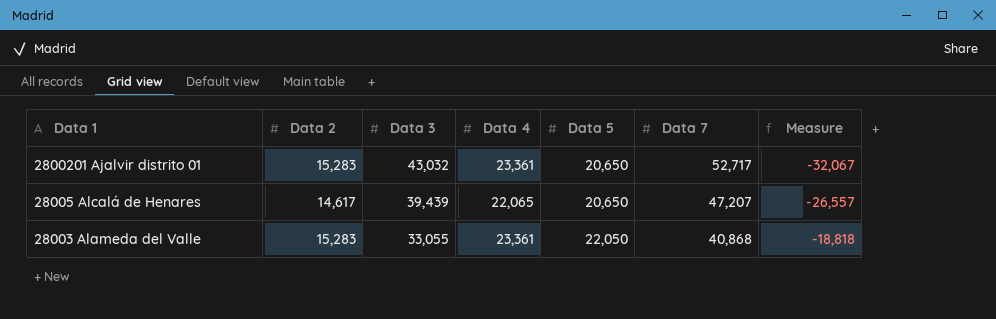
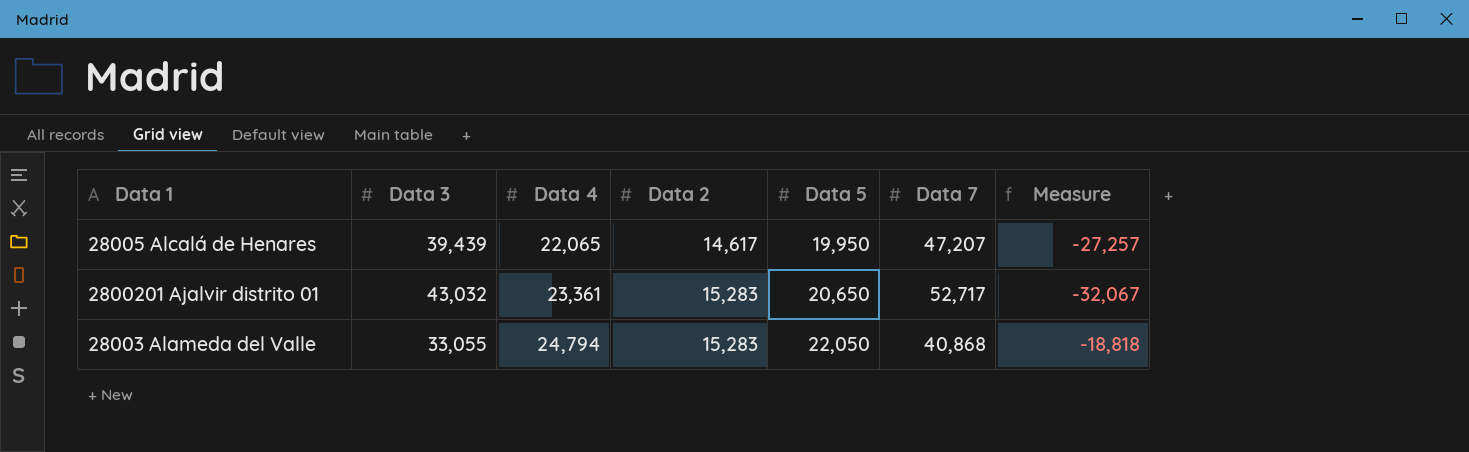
row order: Data 1 descending -> Data 4 ascending
column Data 2 | position: 2 -> 4
28005 Alcalá de Henares | Data 5: 20,650 -> 19,950
28005 Alcalá de Henares | Measure: -26,557 -> -27,257
28003 Alameda del Valle | Data 4: 23,361 -> 24,794

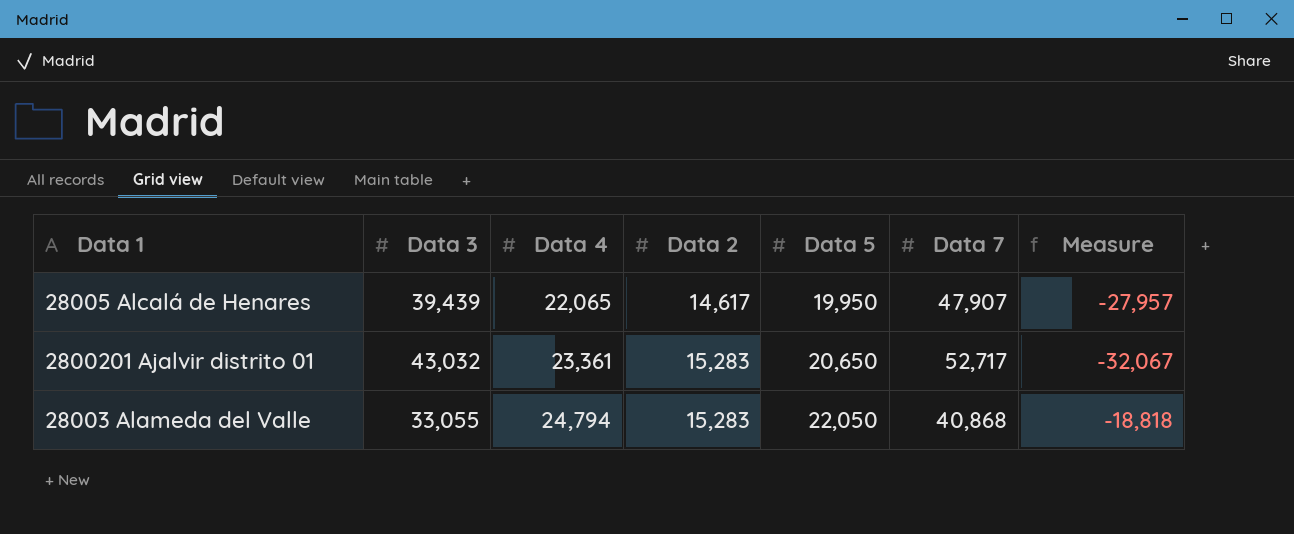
28005 Alcalá de Henares | Data 7: 47,207 -> 47,907
28005 Alcalá de Henares | Measure: -27,257 -> -27,957

